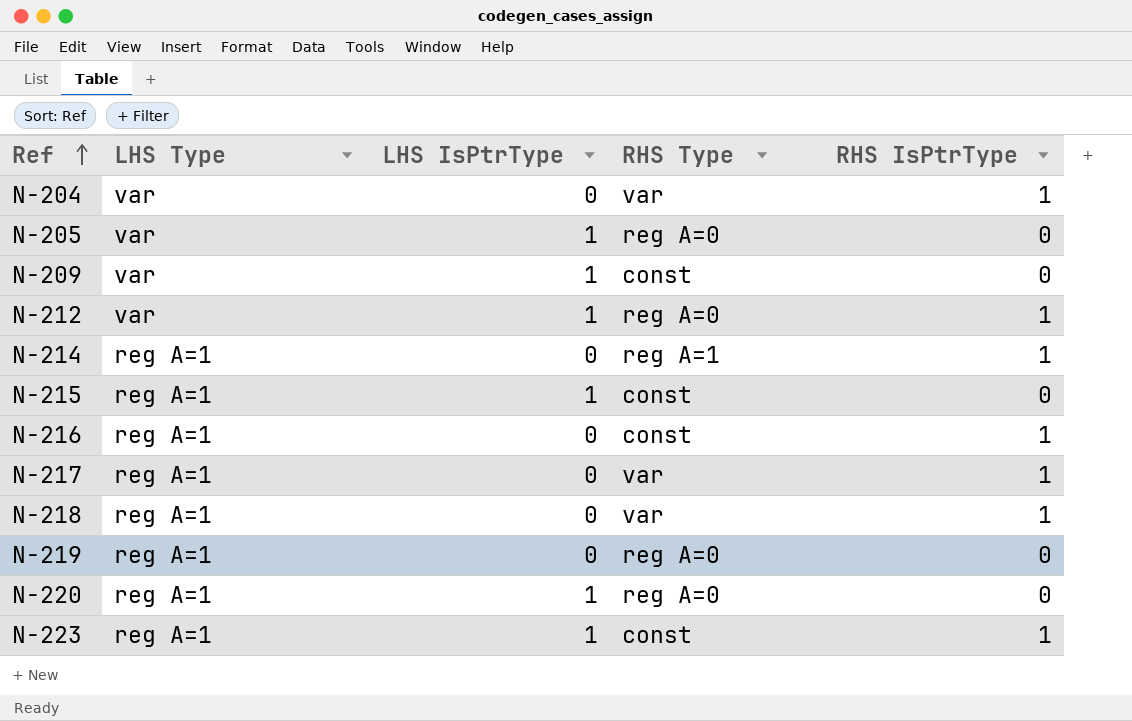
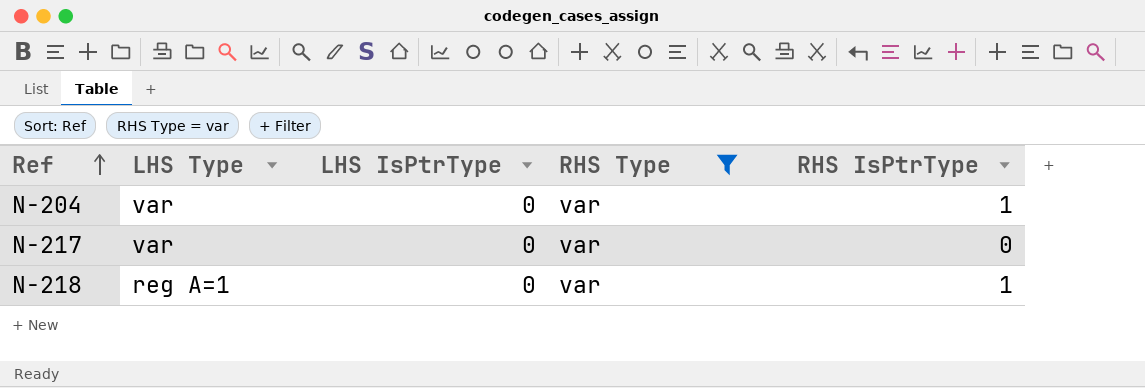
filter: none -> RHS Type = var
N-217 | LHS Type: reg A=1 -> var
N-217 | RHS IsPtrType: 1 -> 0

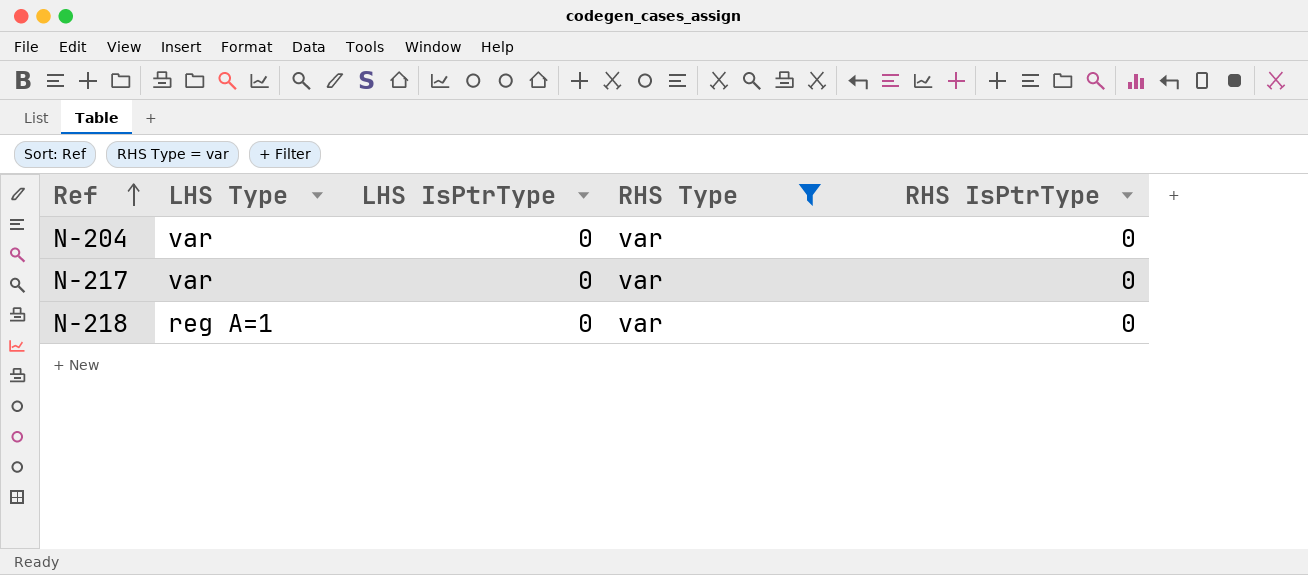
N-204 | RHS IsPtrType: 1 -> 0
N-218 | RHS IsPtrType: 1 -> 0

